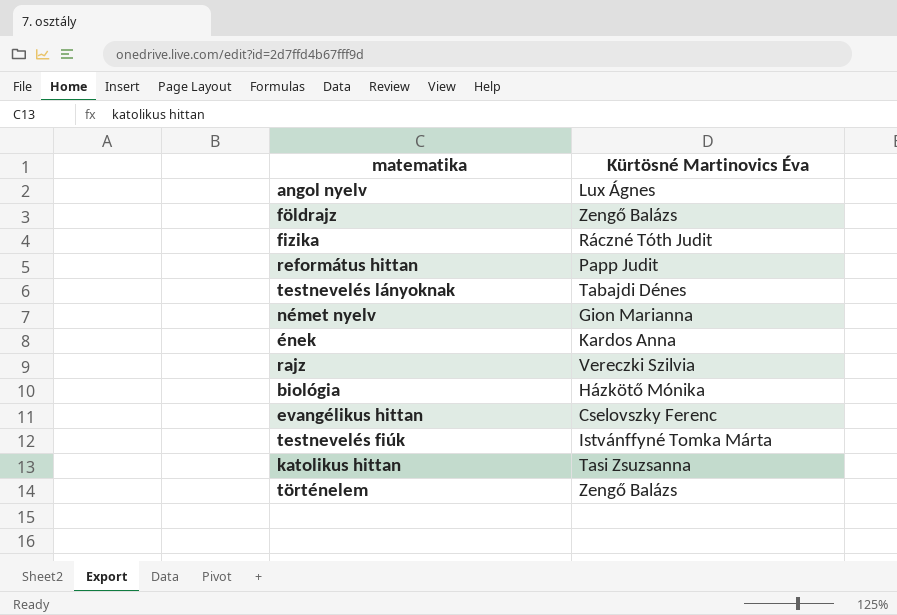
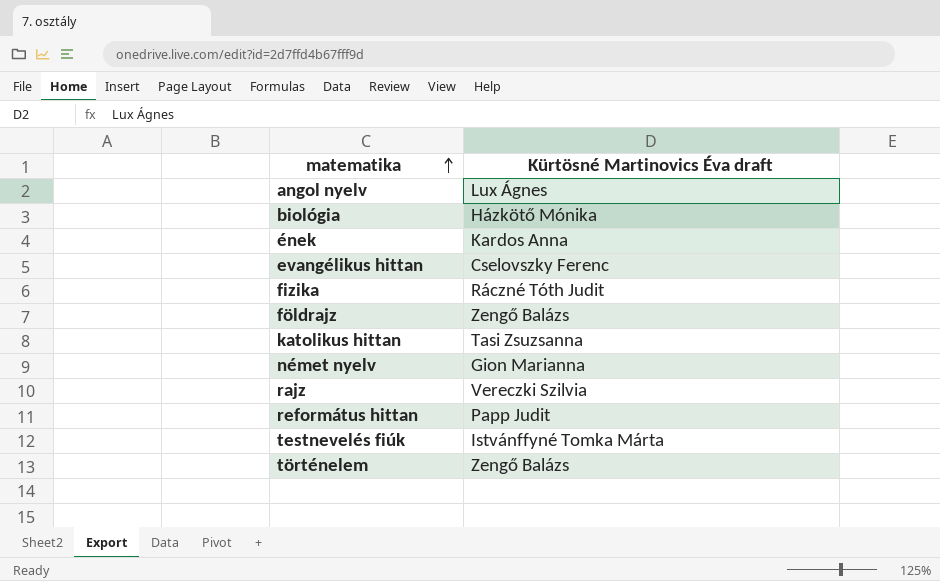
row order: none -> matematika ascending
column name: Kürtösné Martinovics Éva -> Kürtösné Martinovics Éva draft
row testnevelés lányoknak: Tabajdi Dénes -> none

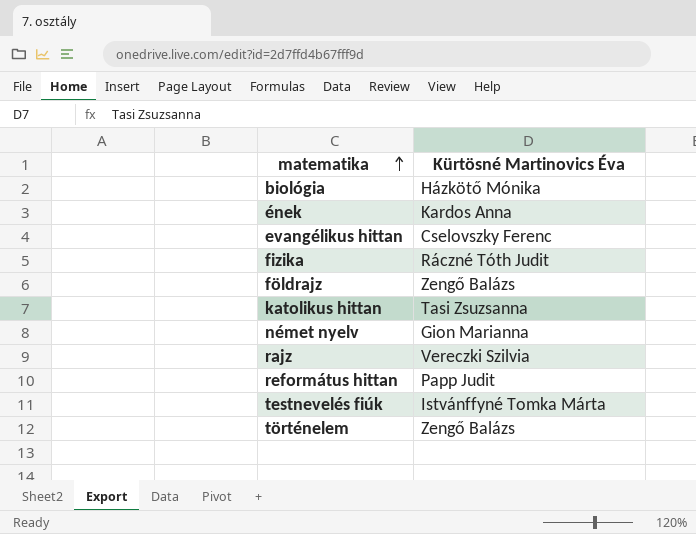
column name: Kürtösné Martinovics Éva draft -> Kürtösné Martinovics Éva
row angol nyelv: Lux Ágnes -> none

